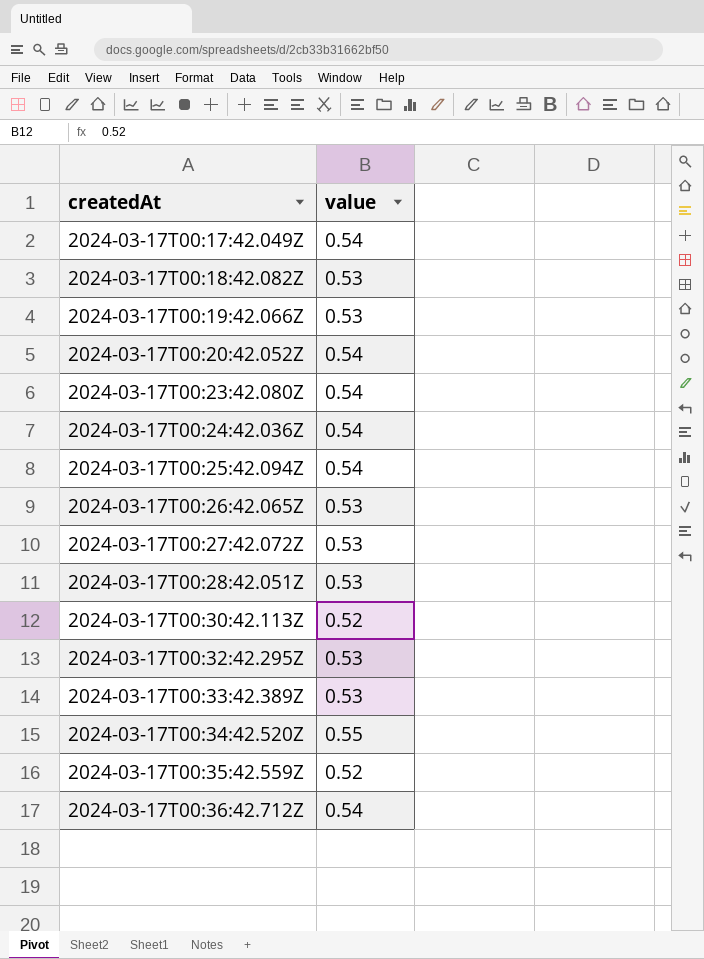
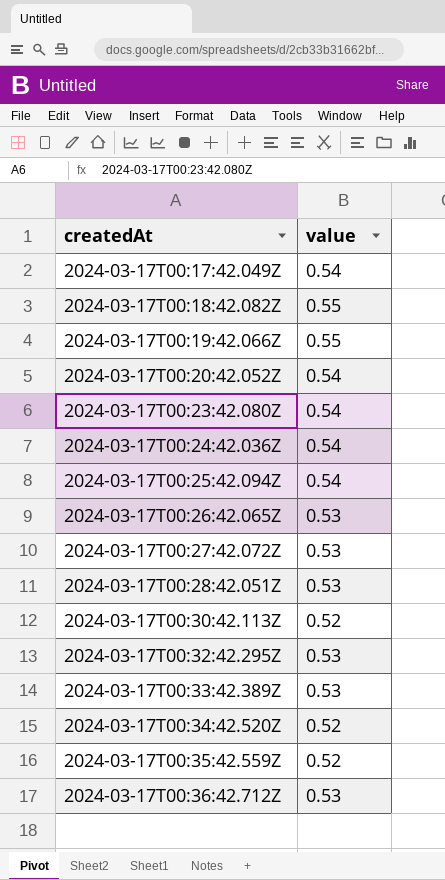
2024-03-17T00:18:42.082Z | value: 0.53 -> 0.55
2024-03-17T00:19:42.066Z | value: 0.53 -> 0.55
2024-03-17T00:34:42.520Z | value: 0.55 -> 0.52
2024-03-17T00:36:42.712Z | value: 0.54 -> 0.53

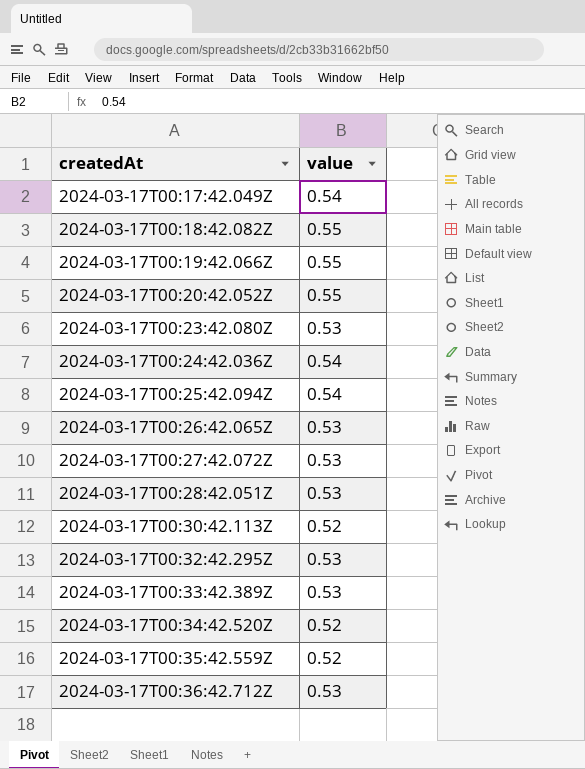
2024-03-17T00:20:42.052Z | value: 0.54 -> 0.55
2024-03-17T00:23:42.080Z | value: 0.54 -> 0.53

